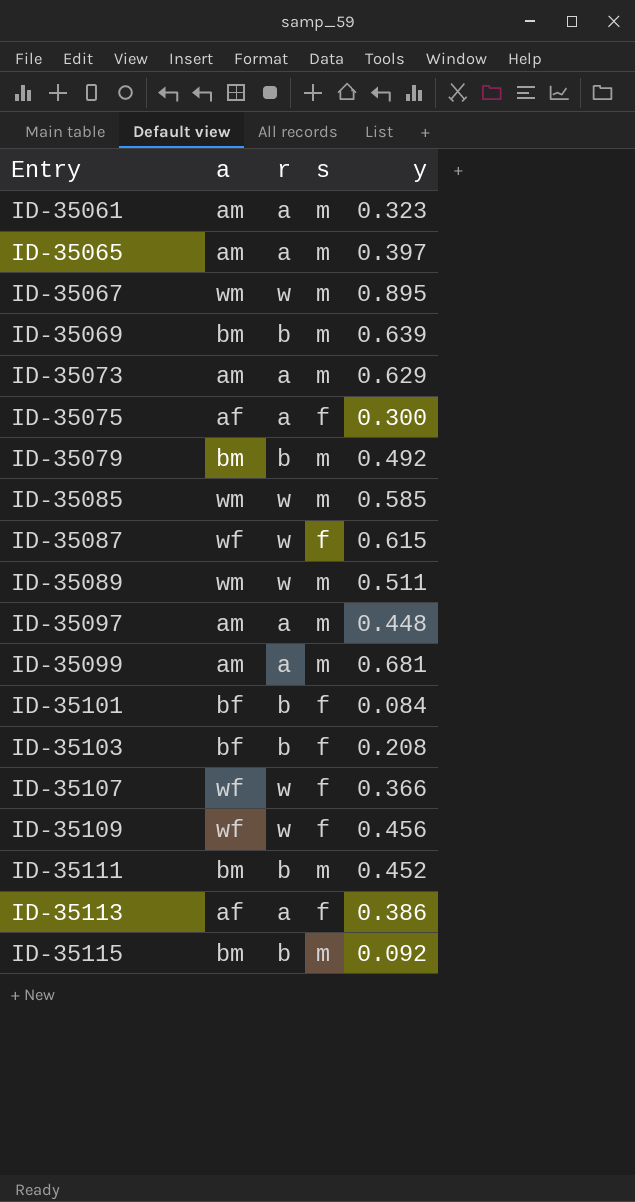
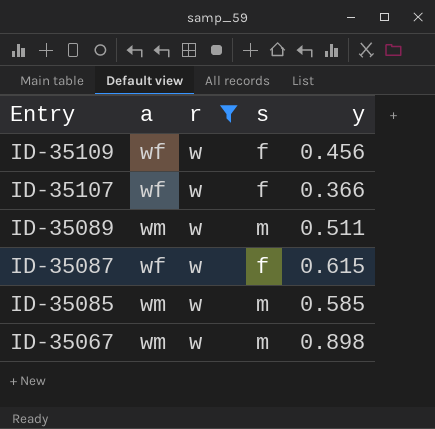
filter: none -> r = w
row order: Entry ascending -> Entry descending
ID-35067 | y: 0.895 -> 0.898

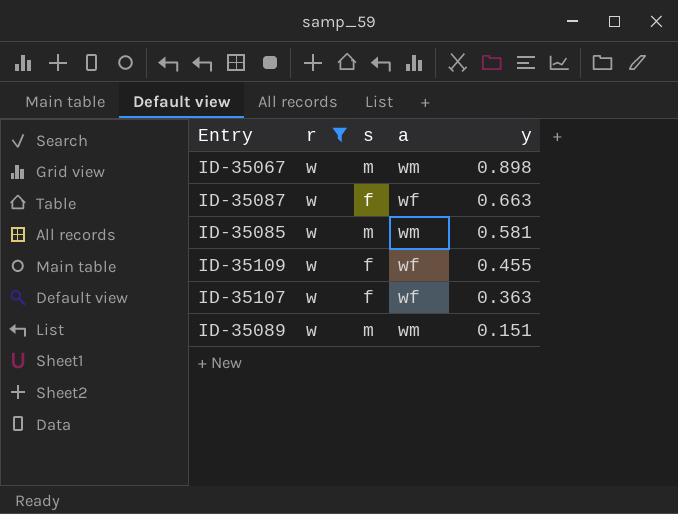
row order: Entry descending -> y descending
column a | position: 2 -> 4
ID-35087 | y: 0.615 -> 0.663
ID-35085 | y: 0.585 -> 0.581
ID-35109 | y: 0.456 -> 0.455
ID-35107 | y: 0.366 -> 0.363
ID-35089 | y: 0.511 -> 0.151

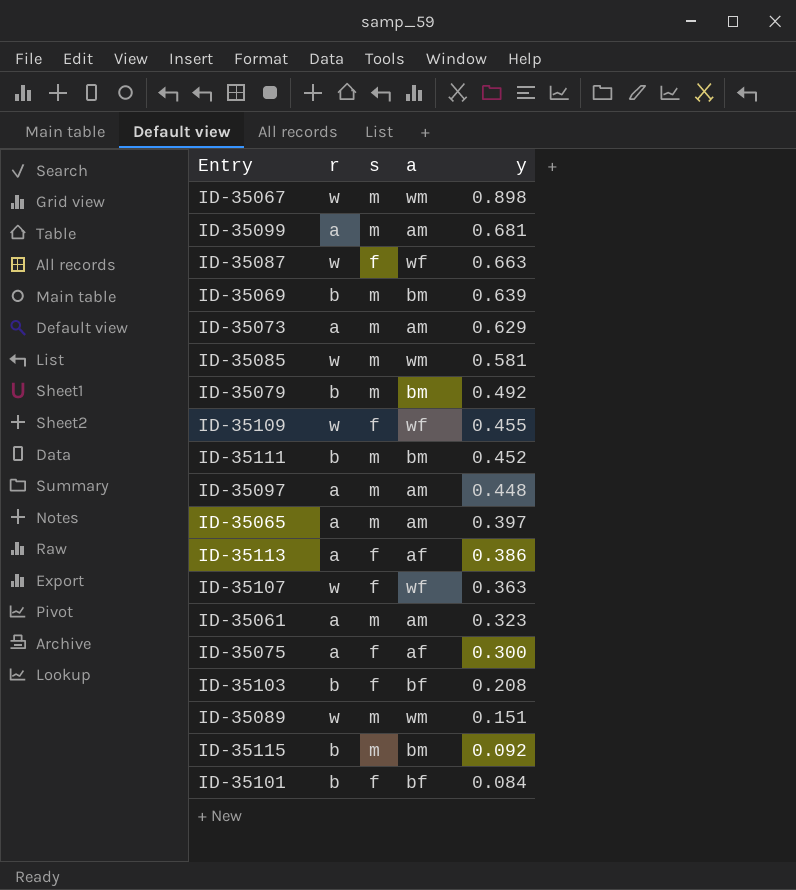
filter: r = w -> none

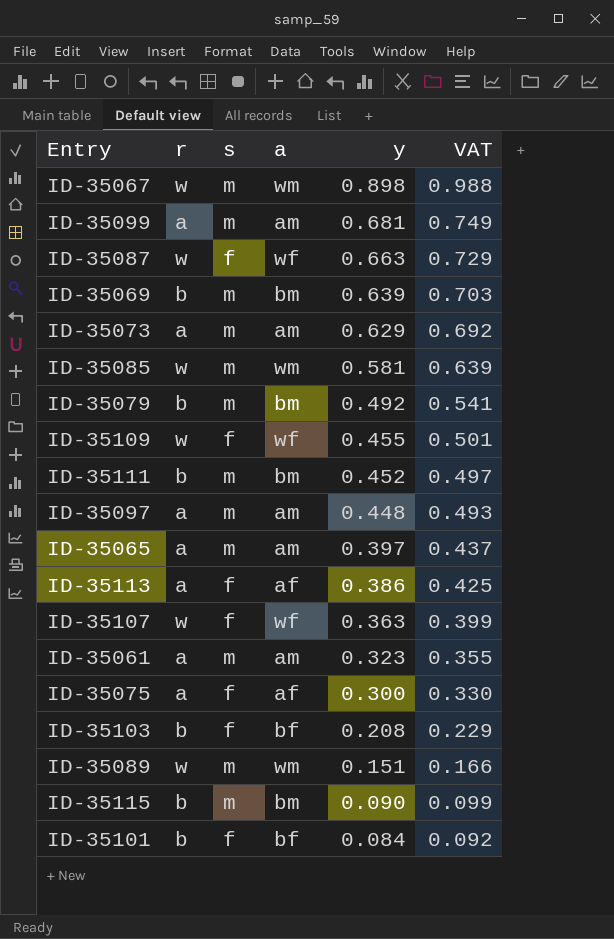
column VAT | formula: none -> [y] * 1.1
ID-35115 | y: 0.092 -> 0.090

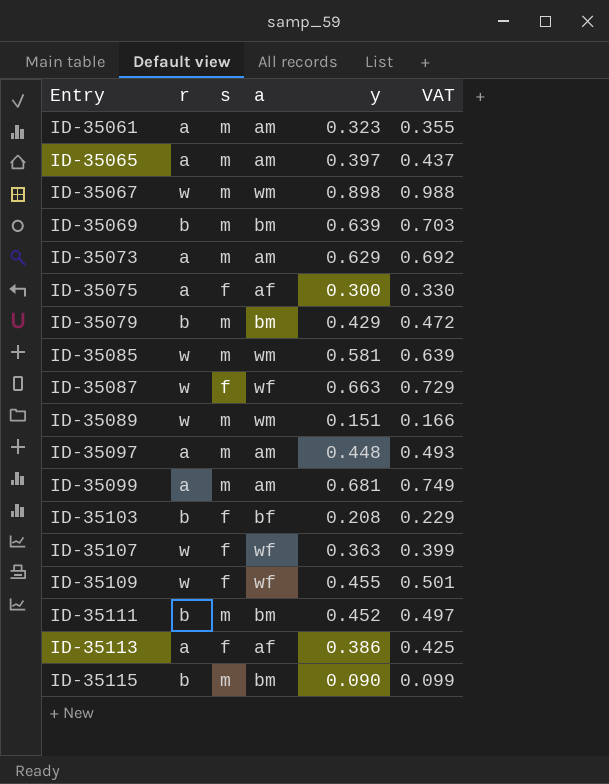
row order: y descending -> Entry ascending
row ID-35101: b | f | bf | 0.084 | 0.092 -> none
ID-35079 | y: 0.492 -> 0.429
ID-35079 | VAT: 0.541 -> 0.472

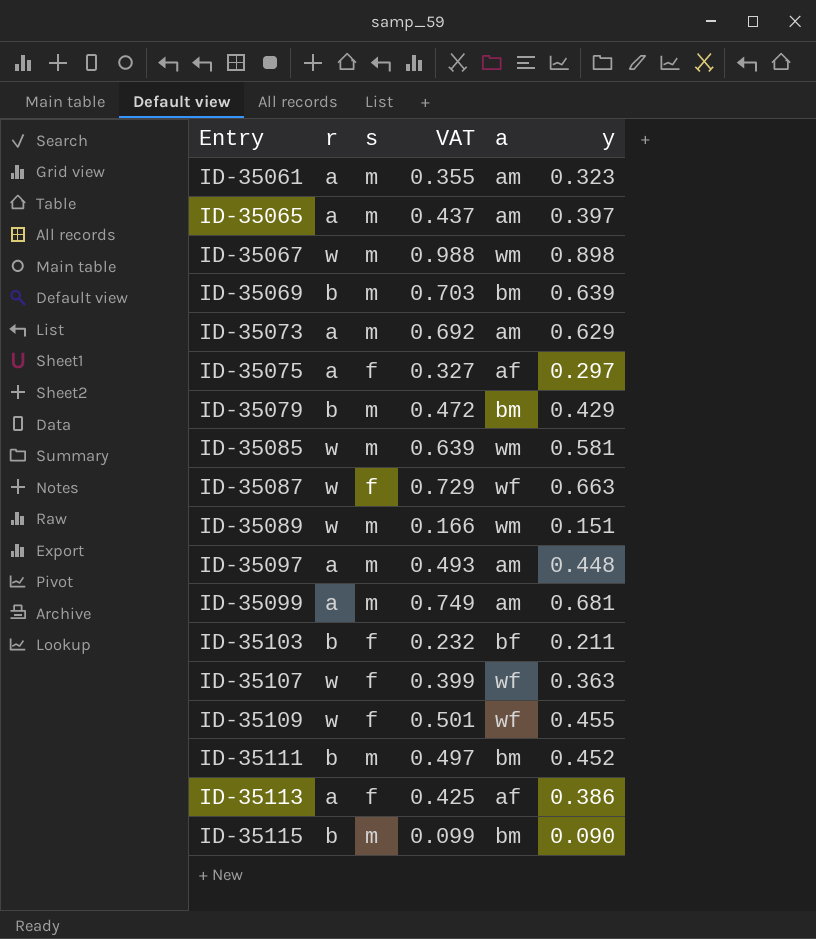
column VAT | position: 6 -> 4
ID-35075 | VAT: 0.330 -> 0.327
ID-35075 | y: 0.300 -> 0.297
ID-35103 | VAT: 0.229 -> 0.232
ID-35103 | y: 0.208 -> 0.211

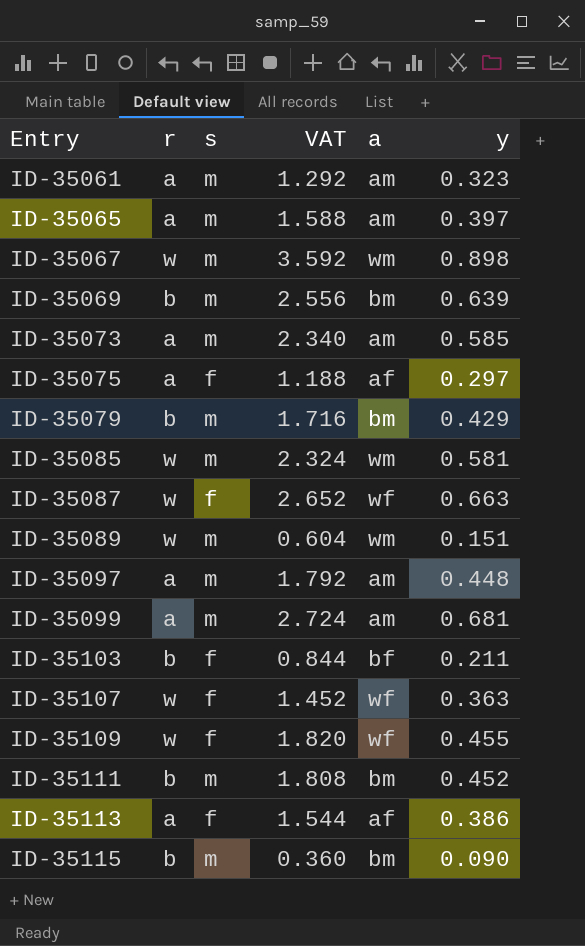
column VAT | formula: [y] * 1.1 -> [y] * 4
ID-35073 | y: 0.629 -> 0.585

